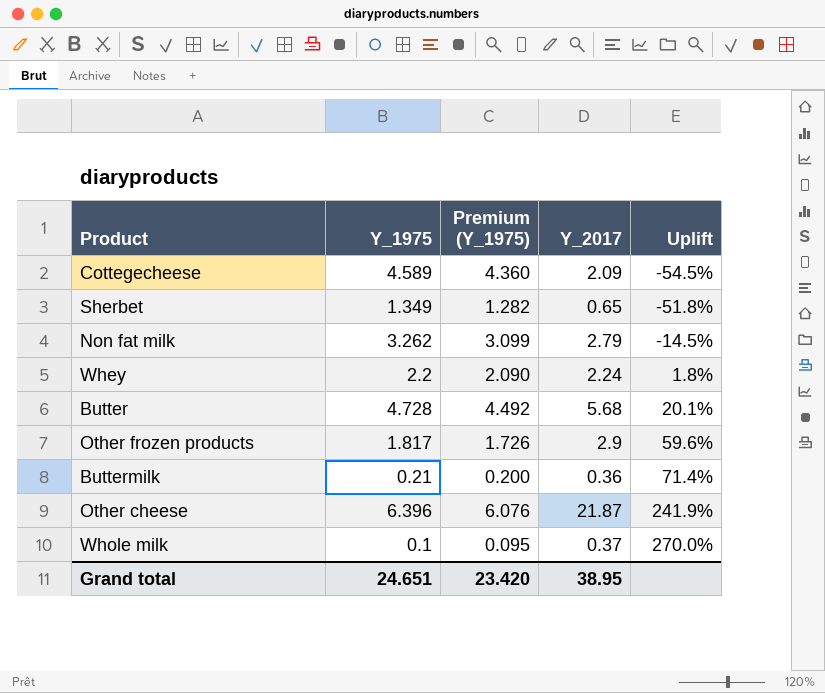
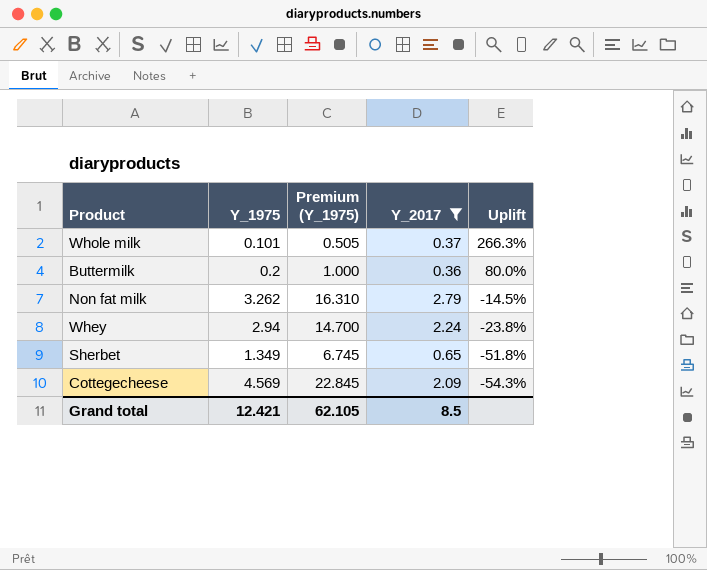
filter: none -> Y_2017 <= 2.79
row order: Uplift ascending -> Uplift descending
column Premium (Y_1975) | formula: [Y_1975] * 0.95 -> [Y_1975] * 5
Whole milk | Y_1975: 0.1 -> 0.101
Whole milk | Uplift: 270.0% -> 266.3%
Buttermilk | Y_1975: 0.21 -> 0.2
Buttermilk | Uplift: 71.4% -> 80.0%
Whey | Y_1975: 2.2 -> 2.94
Whey | Uplift: 1.8% -> -23.8%
Cottegecheese | Y_1975: 4.589 -> 4.569
Cottegecheese | Uplift: -54.5% -> -54.3%
Grand total | Y_1975: 24.651 -> 12.421
Grand total | Premium (Y_1975): 23.420 -> 62.105
Grand total | Y_2017: 38.95 -> 8.5

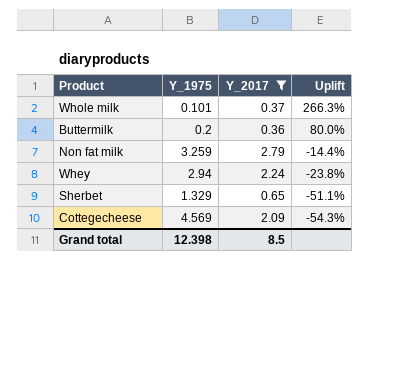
column Premium (Y_1975) | formula: [Y_1975] * 5 -> none
Non fat milk | Y_1975: 3.262 -> 3.259
Non fat milk | Uplift: -14.5% -> -14.4%
Sherbet | Y_1975: 1.349 -> 1.329
Sherbet | Uplift: -51.8% -> -51.1%
Grand total | Y_1975: 12.421 -> 12.398

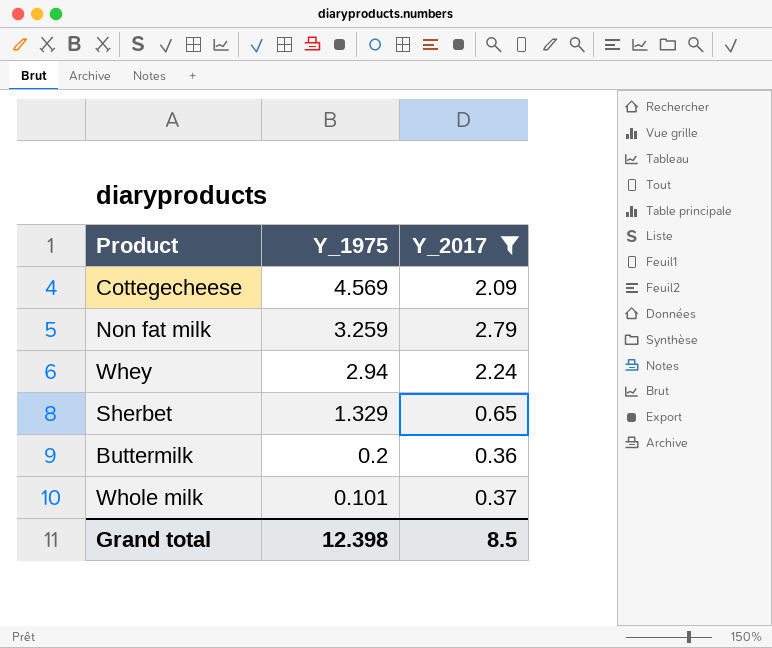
row order: Uplift descending -> Y_1975 descending
column Uplift | formula: ([Y_2017] - [Y_1975]) / [Y_1975] -> none

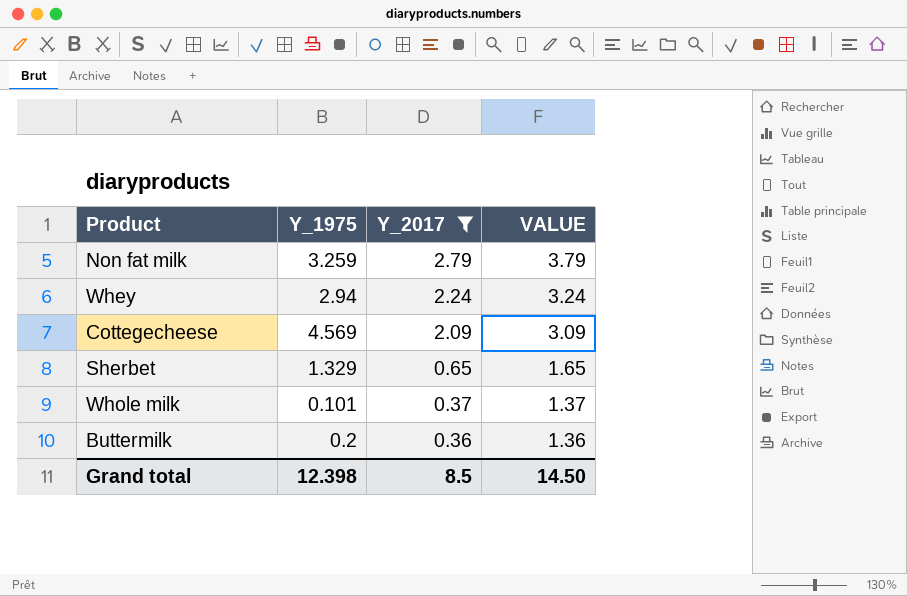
row order: Y_1975 descending -> Y_2017 descending
column VALUE | formula: none -> [Y_2017] + 1

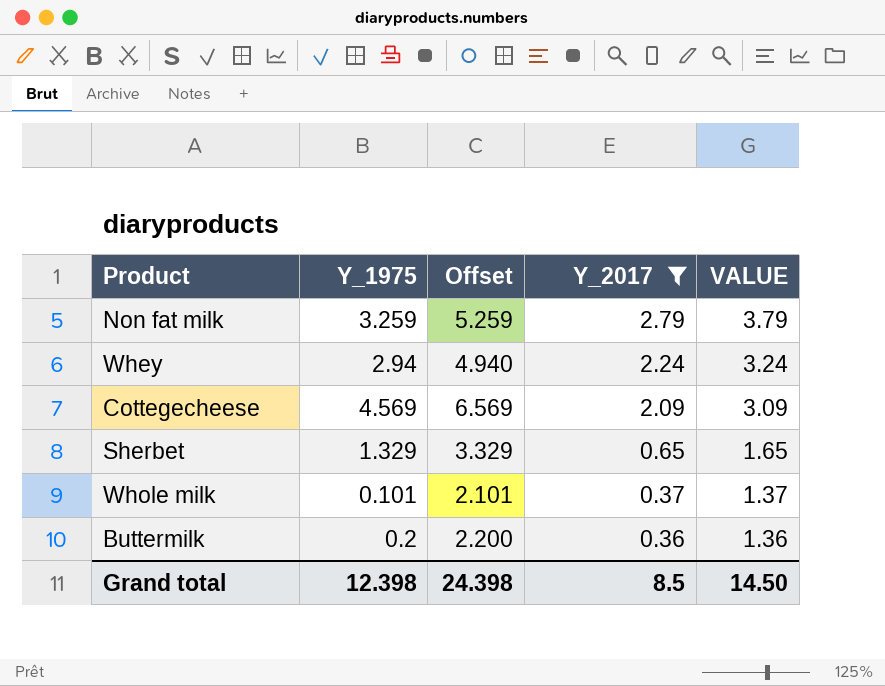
column Offset | formula: none -> [Y_1975] + 2

